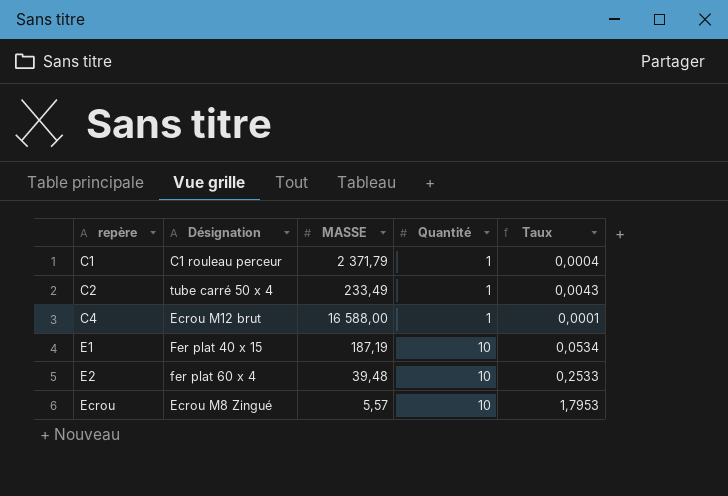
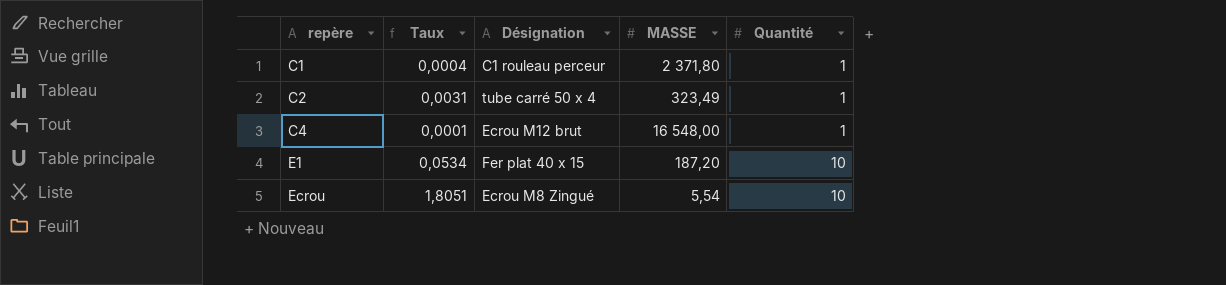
column Taux | position: 5 -> 2
row E2: fer plat 60 x 4 | 39,48 | 10 | 0,2533 -> none
C1 | MASSE: 2 371,79 -> 2 371,80
C2 | Taux: 0,0043 -> 0,0031
C2 | MASSE: 233,49 -> 323,49
C4 | MASSE: 16 588,00 -> 16 548,00
E1 | MASSE: 187,19 -> 187,20
Ecrou | Taux: 1,7953 -> 1,8051
Ecrou | MASSE: 5,57 -> 5,54

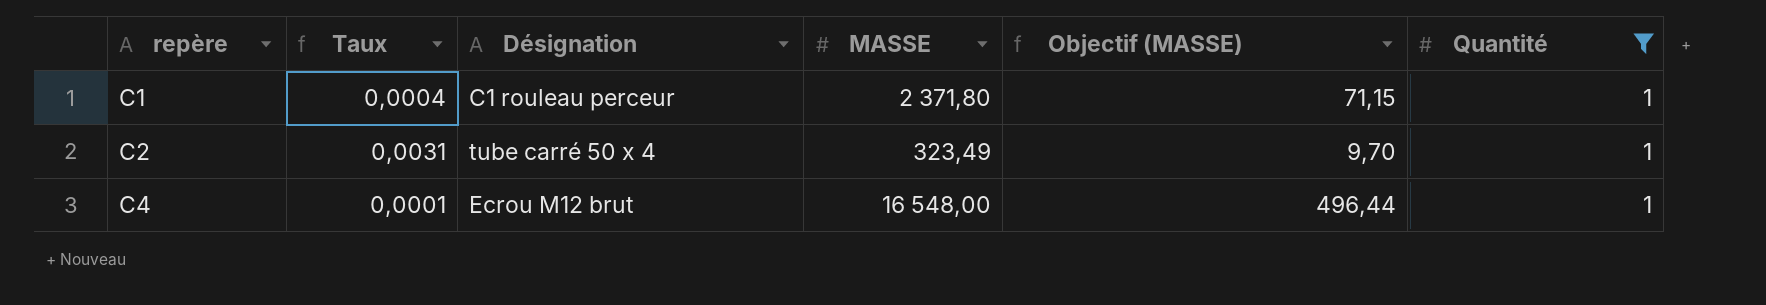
filter: none -> Quantité = 1
column Objectif (MASSE) | formula: none -> [MASSE] * 0,03

